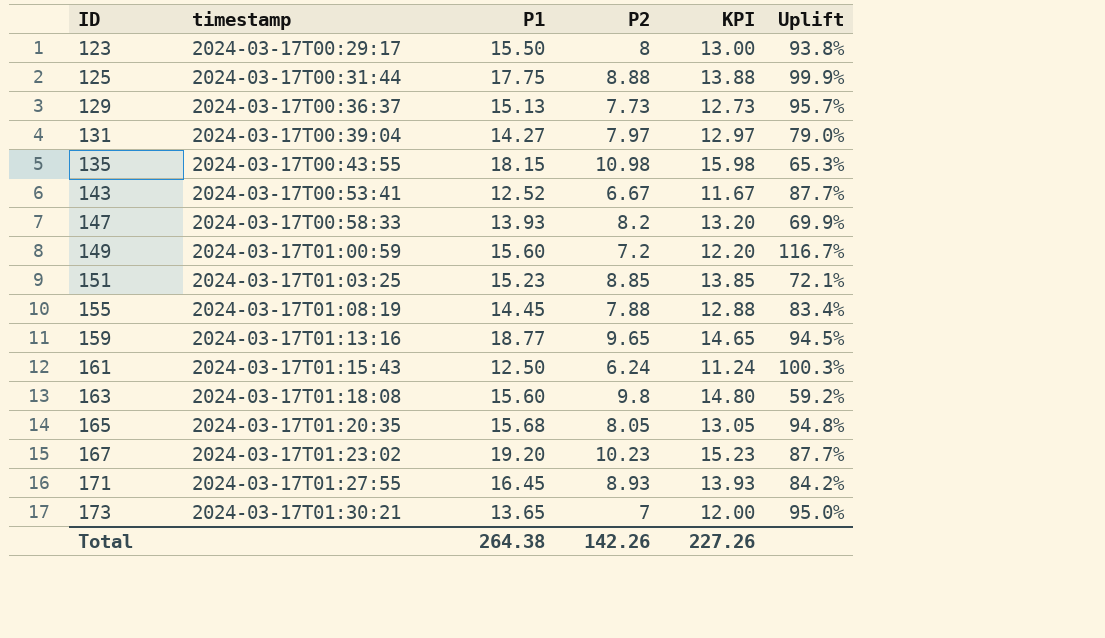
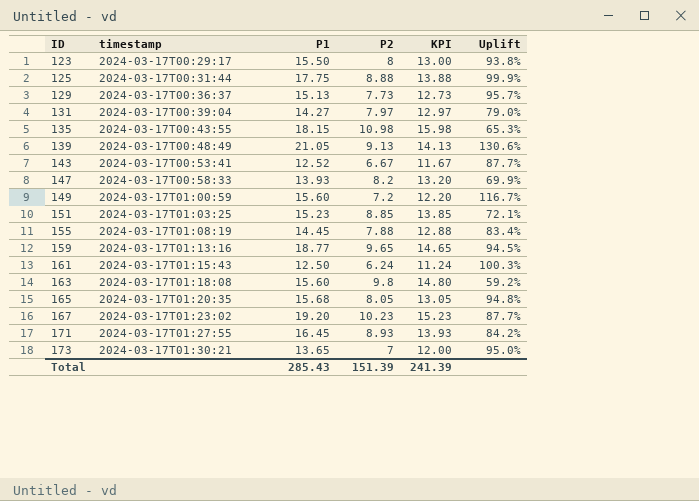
row 139: none -> 2024-03-17T00:48:49 | 21.05 | 9.13 | 14.13 | 130.6%
Total | P1: 264.38 -> 285.43
Total | P2: 142.26 -> 151.39
Total | KPI: 227.26 -> 241.39

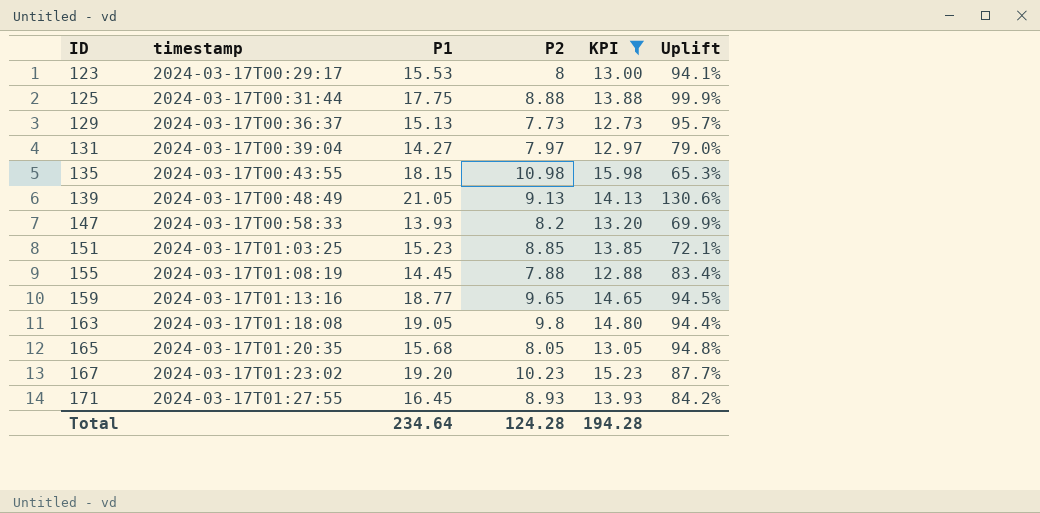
filter: none -> KPI >= 12.73
123 | P1: 15.50 -> 15.53
123 | Uplift: 93.8% -> 94.1%
163 | P1: 15.60 -> 19.05
163 | Uplift: 59.2% -> 94.4%
Total | P1: 285.43 -> 234.64
Total | P2: 151.39 -> 124.28
Total | KPI: 241.39 -> 194.28

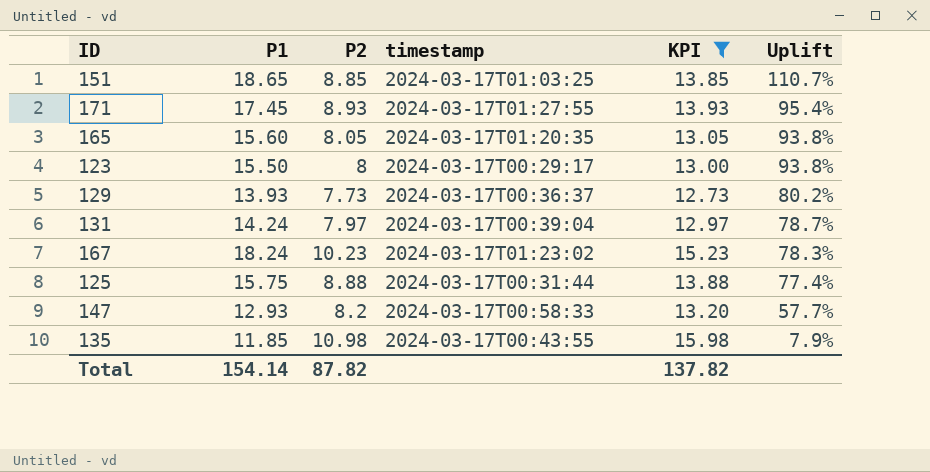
row order: ID ascending -> Uplift descending
column timestamp | position: 2 -> 4
row 139: 2024-03-17T00:48:49 | 21.05 | 9.13 | 14.13 | 130.6% -> none
row 155: 2024-03-17T01:08:19 | 14.45 | 7.88 | 12.88 | 83.4% -> none
row 159: 2024-03-17T01:13:16 | 18.77 | 9.65 | 14.65 | 94.5% -> none
row 163: 2024-03-17T01:18:08 | 19.05 | 9.8 | 14.80 | 94.4% -> none
151 | P1: 15.23 -> 18.65
151 | Uplift: 72.1% -> 110.7%
171 | P1: 16.45 -> 17.45
171 | Uplift: 84.2% -> 95.4%
165 | P1: 15.68 -> 15.60
165 | Uplift: 94.8% -> 93.8%
123 | P1: 15.53 -> 15.50
123 | Uplift: 94.1% -> 93.8%
129 | P1: 15.13 -> 13.93
129 | Uplift: 95.7% -> 80.2%
131 | P1: 14.27 -> 14.24
131 | Uplift: 79.0% -> 78.7%
167 | P1: 19.20 -> 18.24
167 | Uplift: 87.7% -> 78.3%
125 | P1: 17.75 -> 15.75
125 | Uplift: 99.9% -> 77.4%
147 | P1: 13.93 -> 12.93
147 | Uplift: 69.9% -> 57.7%
135 | P1: 18.15 -> 11.85
135 | Uplift: 65.3% -> 7.9%
Total | P1: 234.64 -> 154.14
Total | P2: 124.28 -> 87.82
Total | KPI: 194.28 -> 137.82

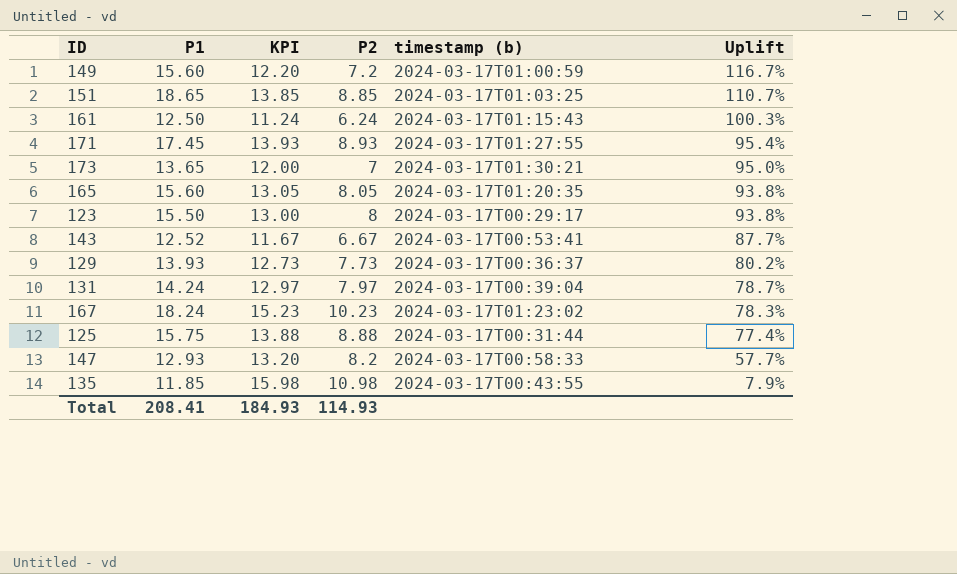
filter: KPI >= 12.73 -> none
column KPI | position: 5 -> 3
column name: timestamp -> timestamp (b)
Total | P1: 154.14 -> 208.41
Total | KPI: 137.82 -> 184.93
Total | P2: 87.82 -> 114.93

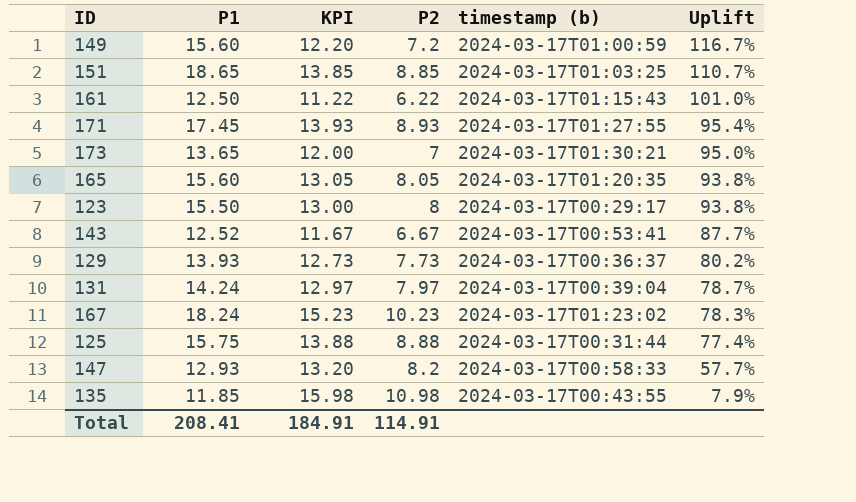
161 | KPI: 11.24 -> 11.22
161 | P2: 6.24 -> 6.22
161 | Uplift: 100.3% -> 101.0%
Total | KPI: 184.93 -> 184.91
Total | P2: 114.93 -> 114.91

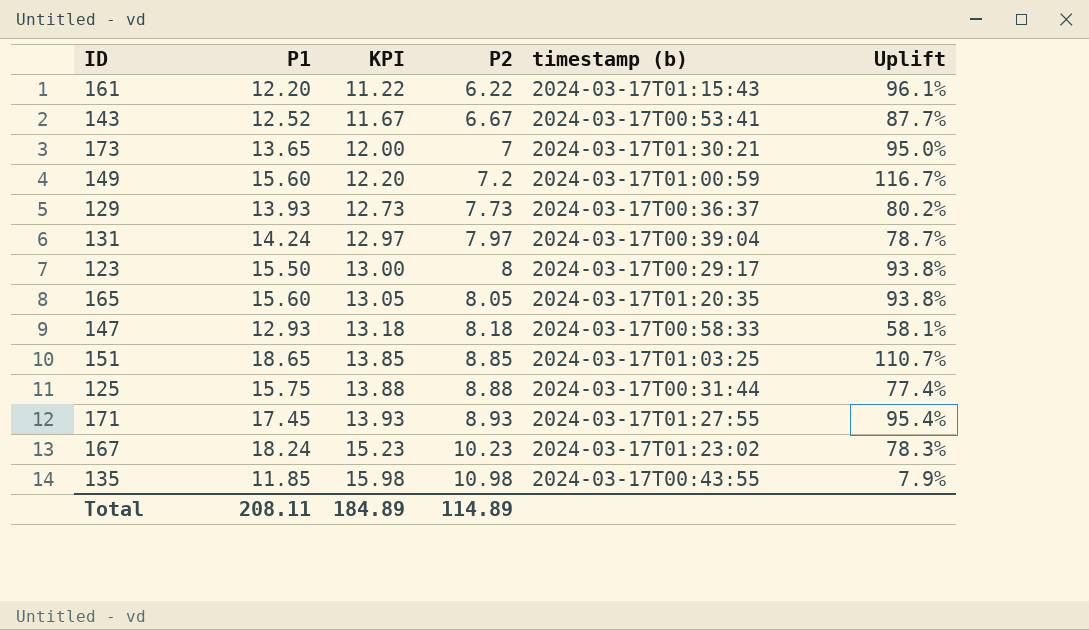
row order: Uplift descending -> KPI ascending
161 | P1: 12.50 -> 12.20
161 | Uplift: 101.0% -> 96.1%
147 | KPI: 13.20 -> 13.18
147 | P2: 8.2 -> 8.18
147 | Uplift: 57.7% -> 58.1%
Total | P1: 208.41 -> 208.11
Total | KPI: 184.91 -> 184.89
Total | P2: 114.91 -> 114.89

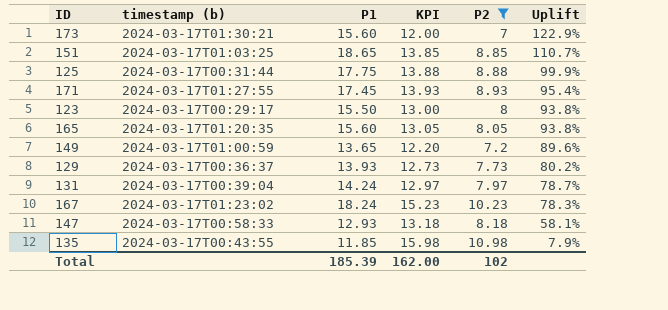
filter: none -> P2 >= 7
row order: KPI ascending -> Uplift descending
column timestamp (b) | position: 5 -> 2
173 | P1: 13.65 -> 15.60
173 | Uplift: 95.0% -> 122.9%
125 | P1: 15.75 -> 17.75
125 | Uplift: 77.4% -> 99.9%
149 | P1: 15.60 -> 13.65
149 | Uplift: 116.7% -> 89.6%
Total | P1: 208.11 -> 185.39
Total | KPI: 184.89 -> 162.00
Total | P2: 114.89 -> 102

